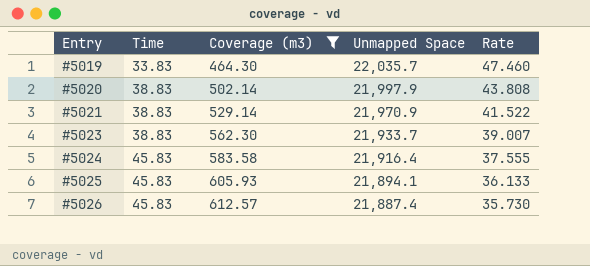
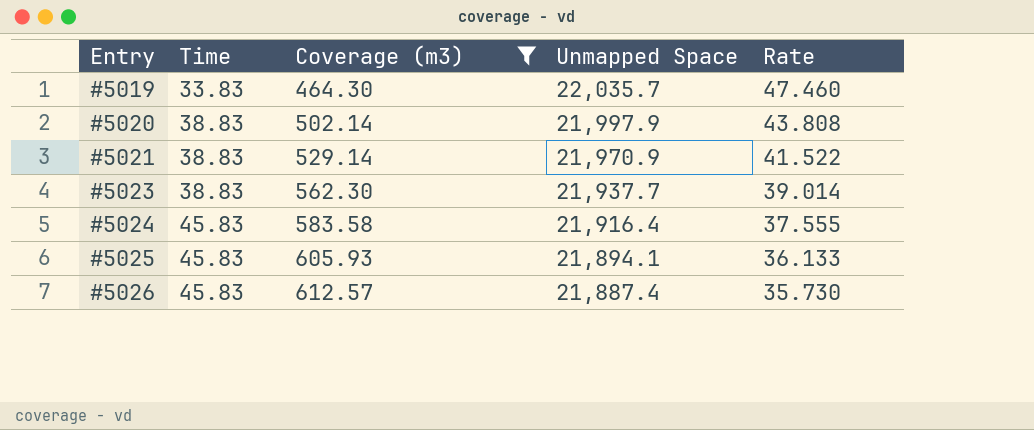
#5023 | Unmapped Space: 21,933.7 -> 21,937.7
#5023 | Rate: 39.007 -> 39.014

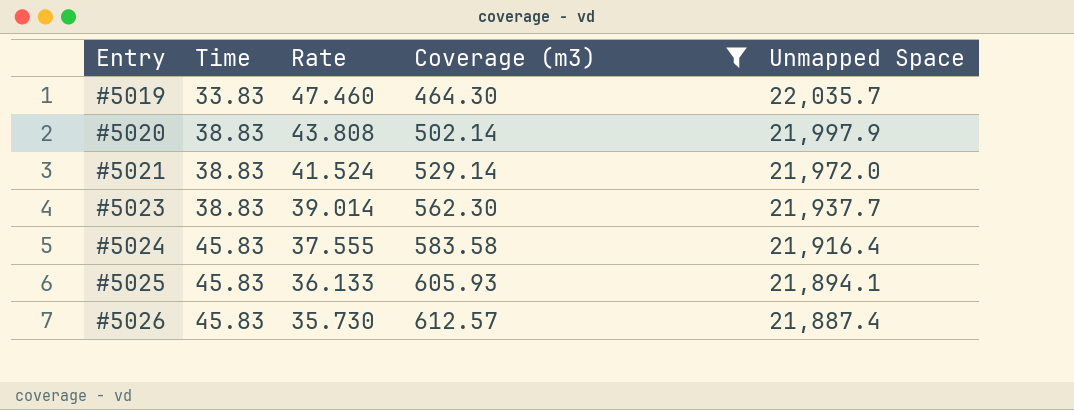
column Rate | position: 5 -> 3
#5021 | Rate: 41.522 -> 41.524
#5021 | Unmapped Space: 21,970.9 -> 21,972.0

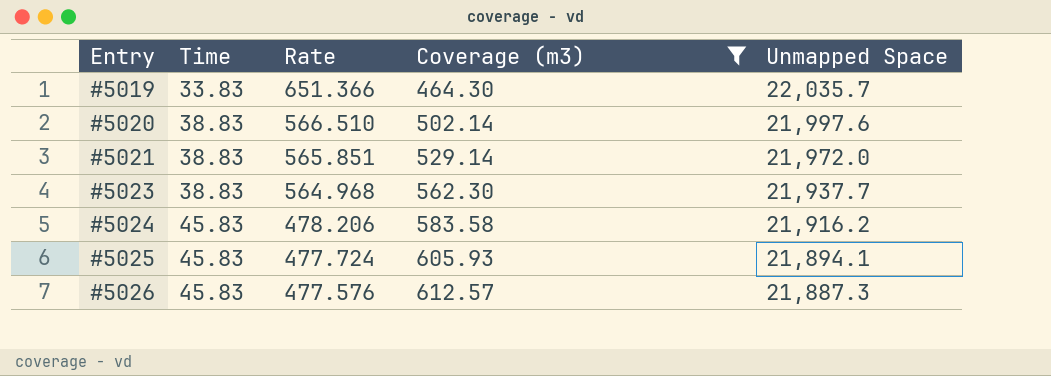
column Rate | formula: [Unmapped Space] / [Coverage (m3)] -> [Unmapped Space] / [Time]
#5020 | Unmapped Space: 21,997.9 -> 21,997.6
#5024 | Unmapped Space: 21,916.4 -> 21,916.2
#5026 | Unmapped Space: 21,887.4 -> 21,887.3

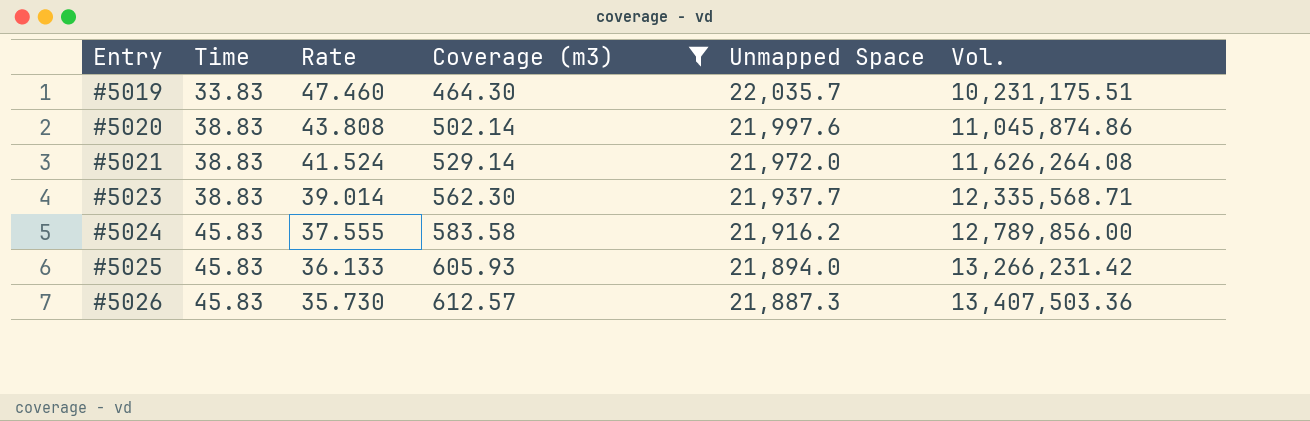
column Rate | formula: [Unmapped Space] / [Time] -> [Unmapped Space] / [Coverage (m3)]
column Vol. | formula: none -> [Coverage (m3)] * [Unmapped Space]
#5025 | Unmapped Space: 21,894.1 -> 21,894.0

